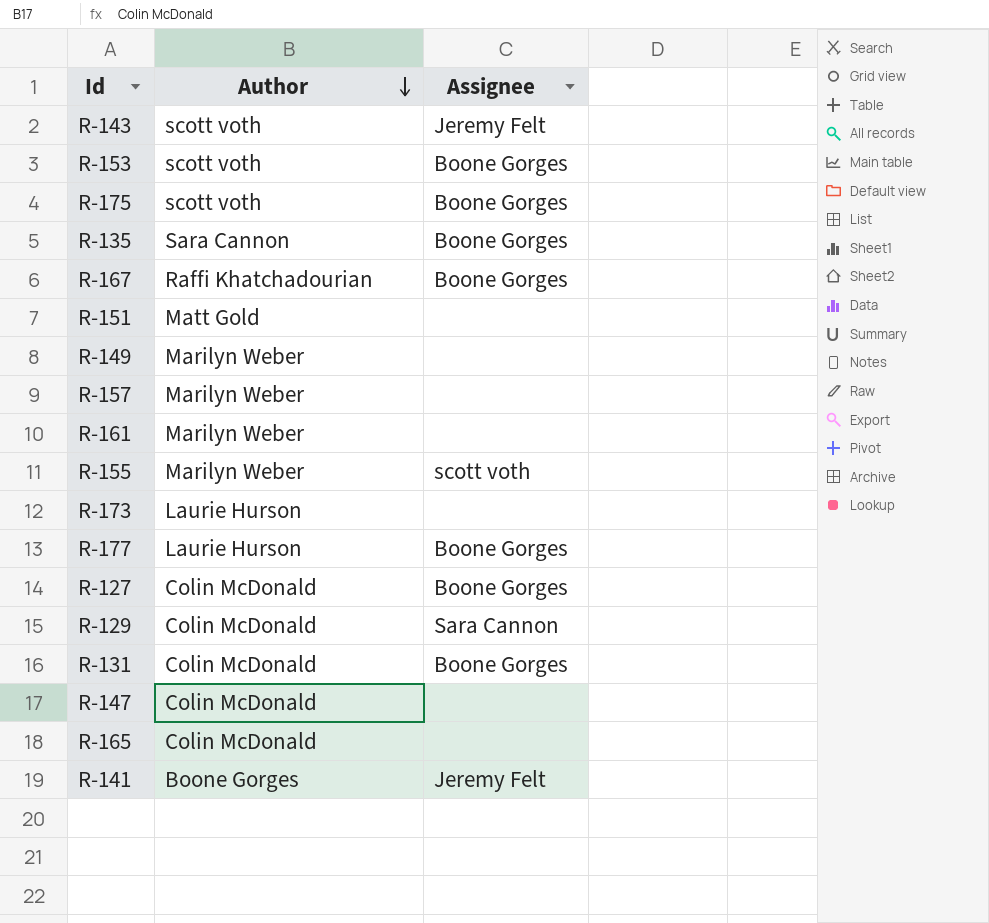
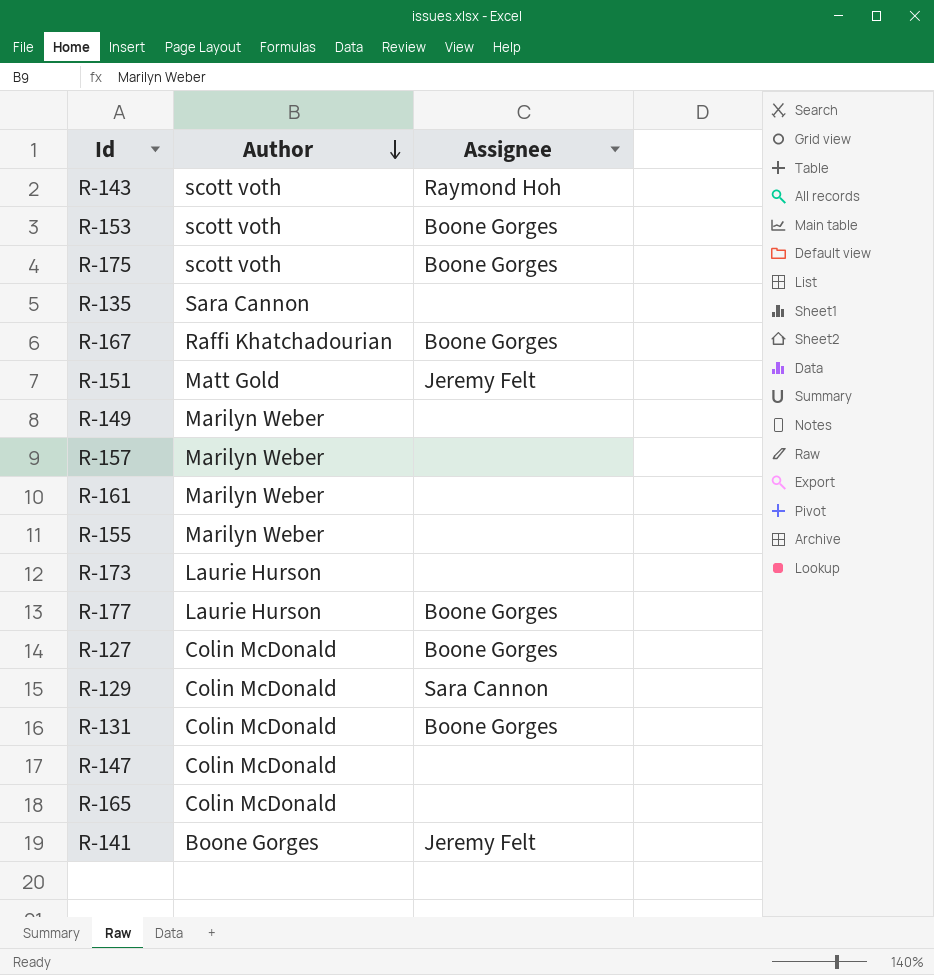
R-143 | Assignee: Jeremy Felt -> Raymond Hoh
R-135 | Assignee: Boone Gorges -> none
R-151 | Assignee: none -> Jeremy Felt
R-155 | Assignee: scott voth -> none

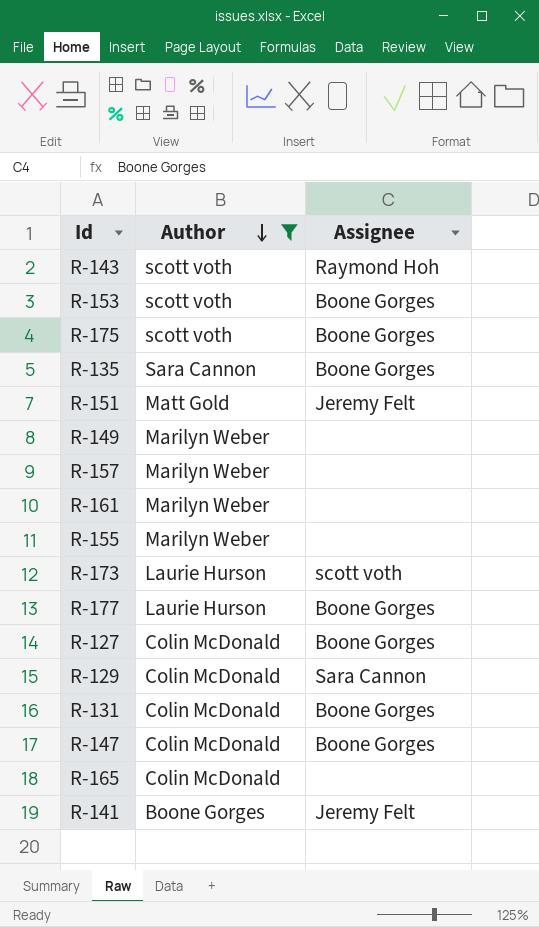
filter: none -> Author != Raffi Khatchadourian
R-135 | Assignee: none -> Boone Gorges
R-173 | Assignee: none -> scott voth
R-147 | Assignee: none -> Boone Gorges

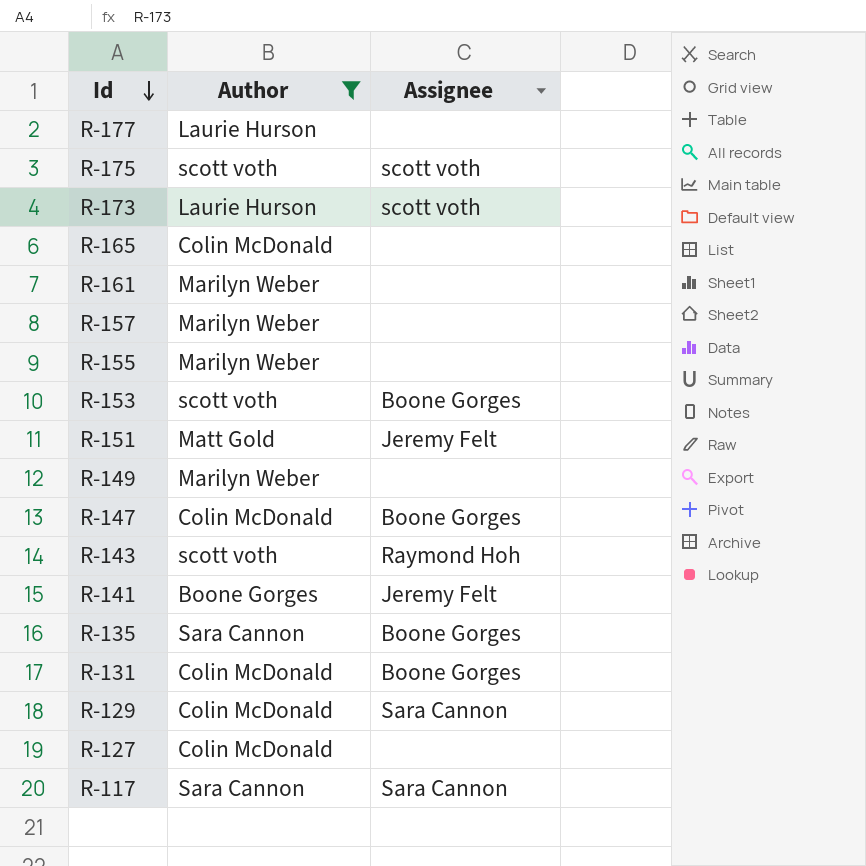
row order: Author descending -> Id descending
R-177 | Assignee: Boone Gorges -> none
R-175 | Assignee: Boone Gorges -> scott voth
R-127 | Assignee: Boone Gorges -> none
row R-117: none -> Sara Cannon | Sara Cannon

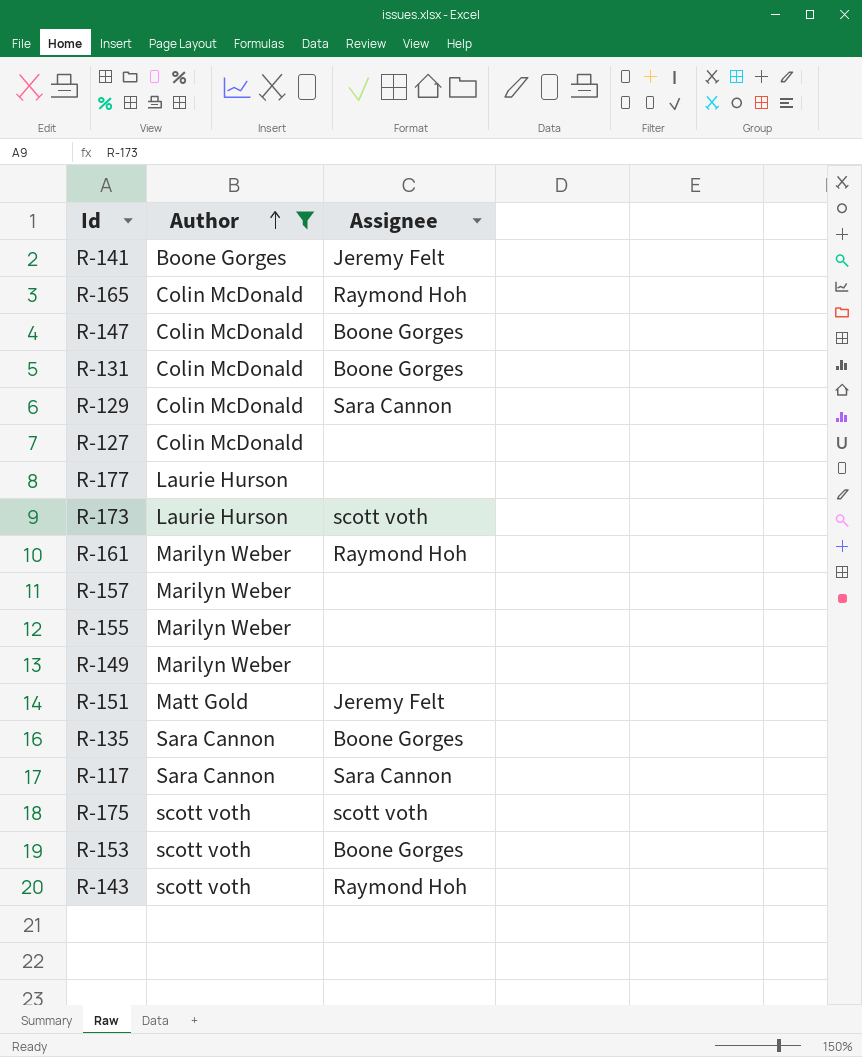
row order: Id descending -> Author ascending
R-165 | Assignee: none -> Raymond Hoh
R-161 | Assignee: none -> Raymond Hoh

